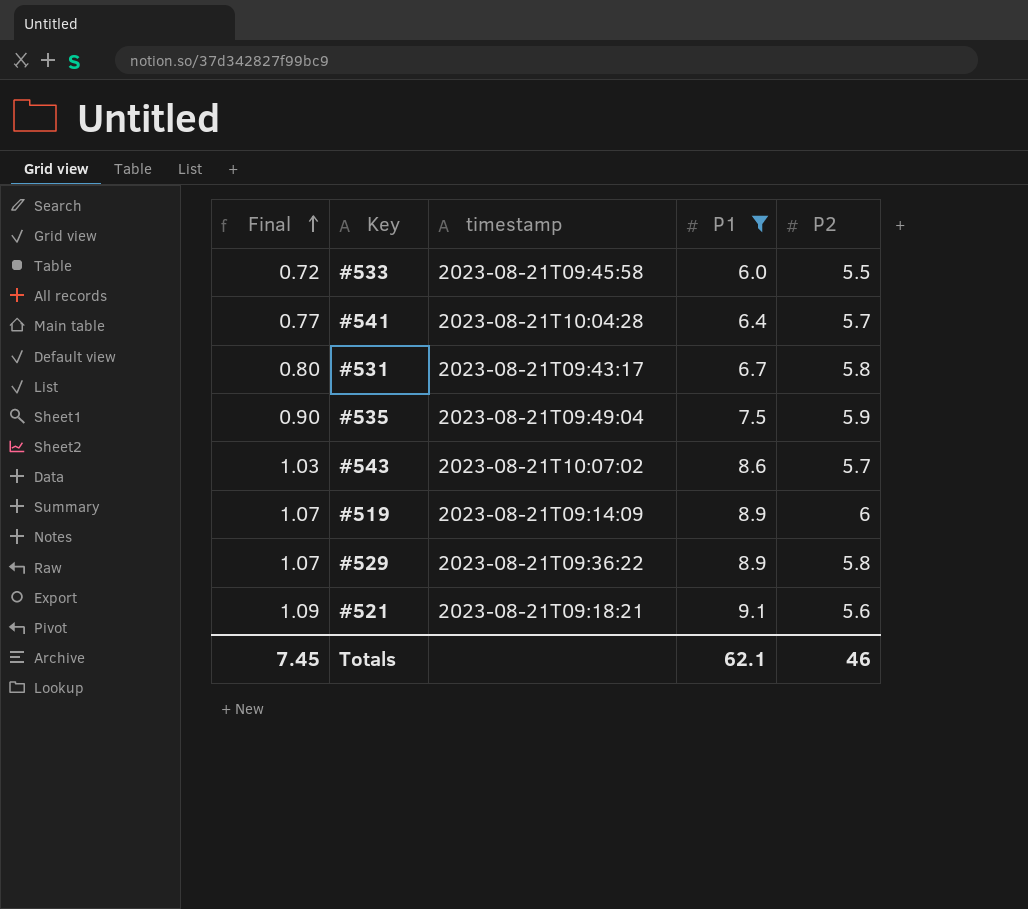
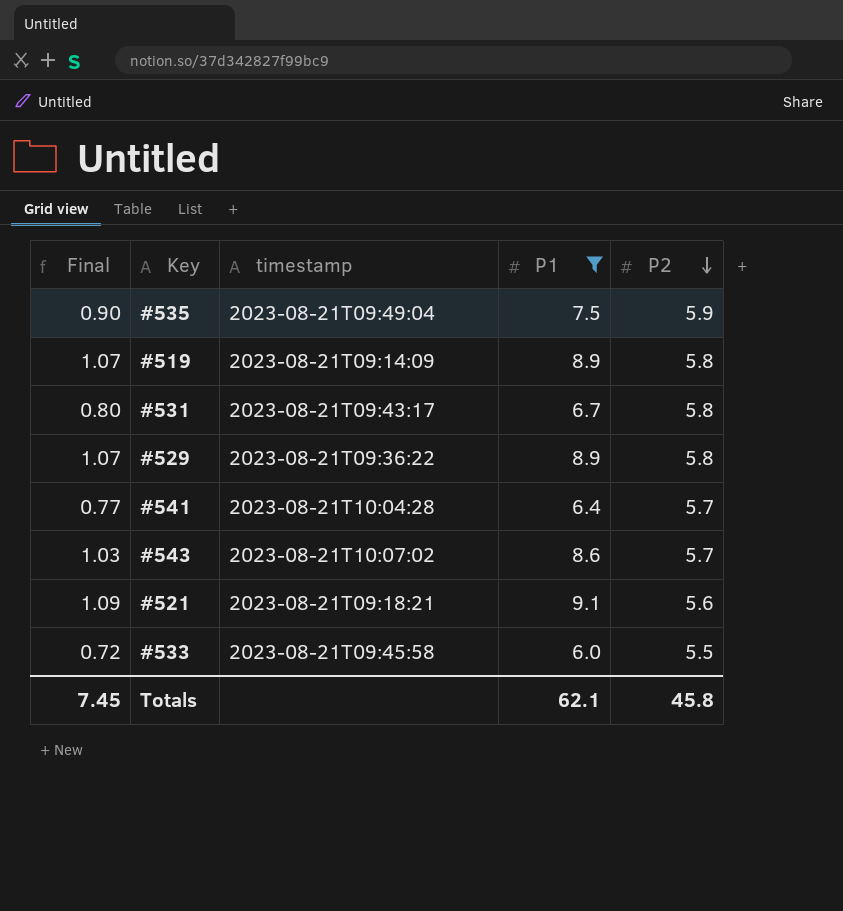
row order: Final ascending -> P2 descending
#519 | P2: 6 -> 5.8
Totals | P2: 46 -> 45.8

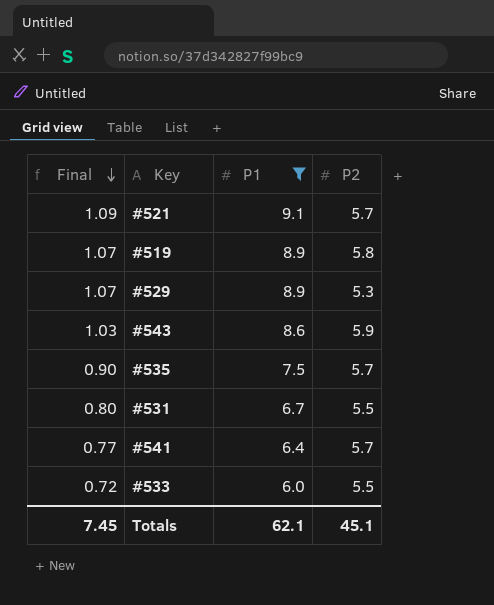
row order: P2 descending -> Final descending
column timestamp | position: 3 -> none
#521 | P2: 5.6 -> 5.7
#529 | P2: 5.8 -> 5.3
#543 | P2: 5.7 -> 5.9
#535 | P2: 5.9 -> 5.7
#531 | P2: 5.8 -> 5.5
Totals | P2: 45.8 -> 45.1

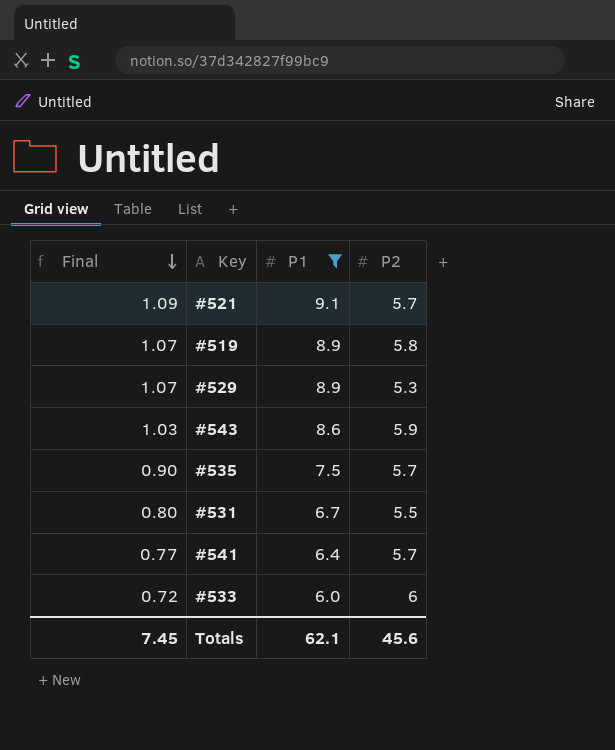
#533 | P2: 5.5 -> 6
Totals | P2: 45.1 -> 45.6

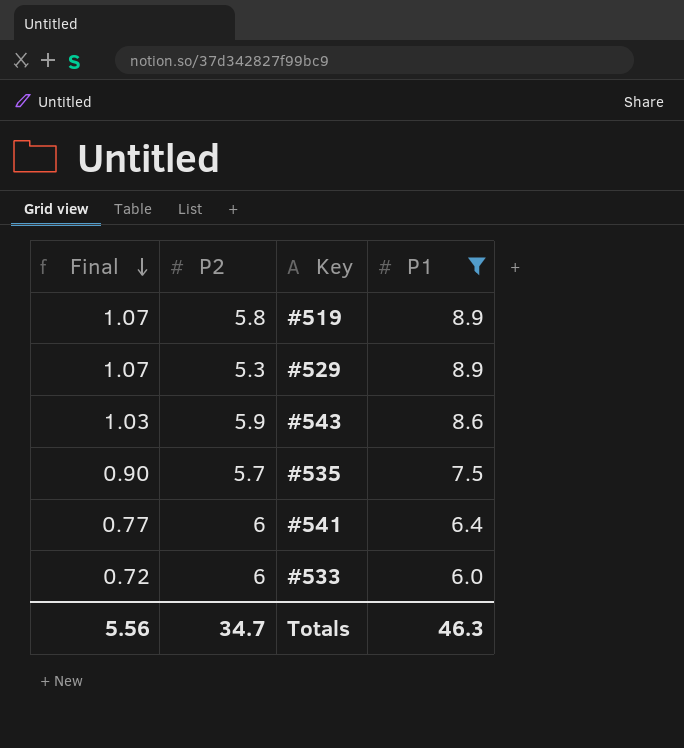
column P2 | position: 4 -> 2
row #521: 1.09 | 9.1 | 5.7 -> none
row #531: 0.80 | 6.7 | 5.5 -> none
#541 | P2: 5.7 -> 6
Totals | Final: 7.45 -> 5.56
Totals | P2: 45.6 -> 34.7
Totals | P1: 62.1 -> 46.3

